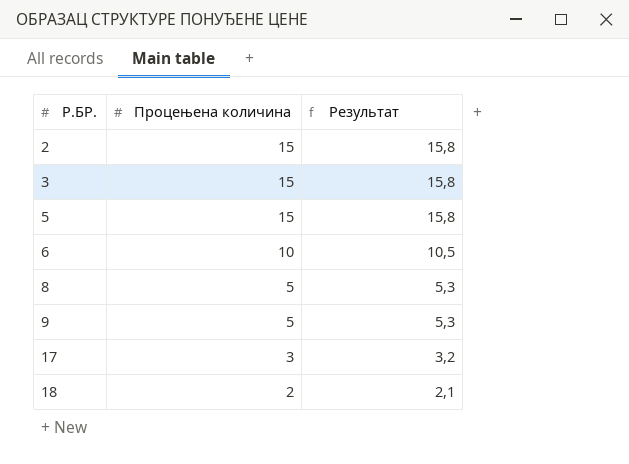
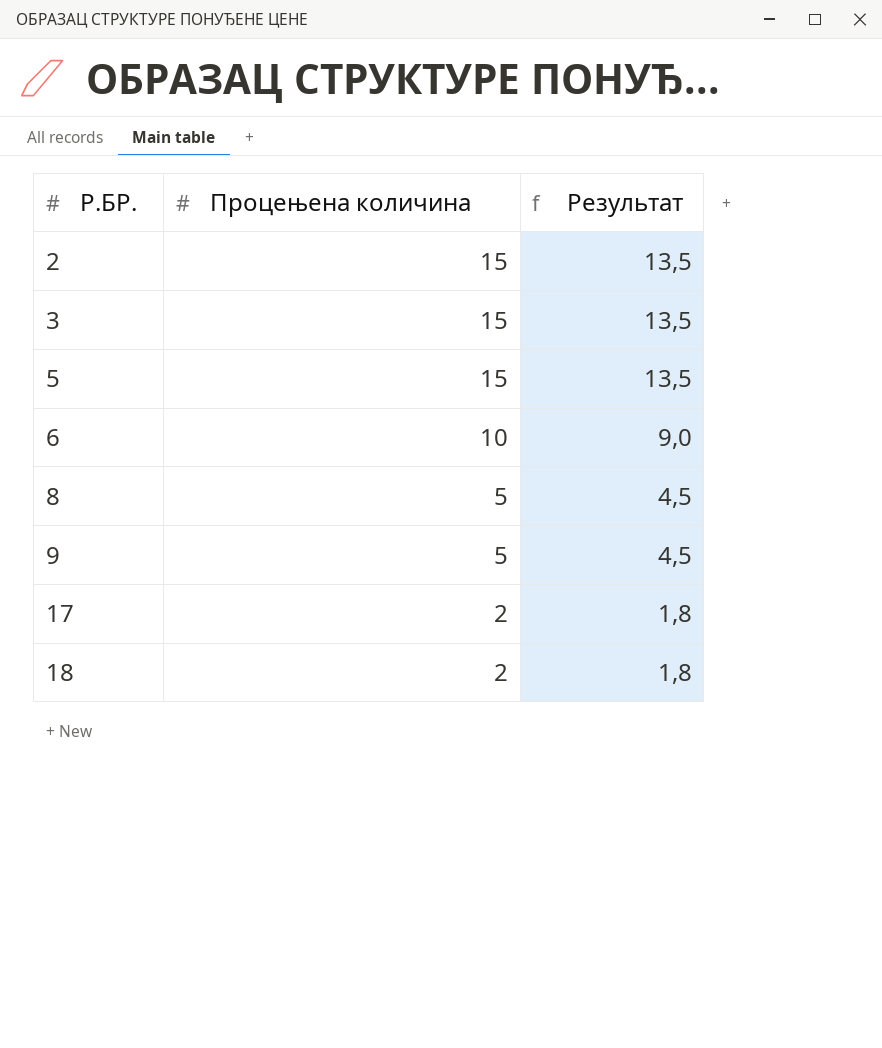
column Результат | formula: [Процењена количина] * 1,05 -> [Процењена количина] * 0,9
17 | Процењена количина: 3 -> 2

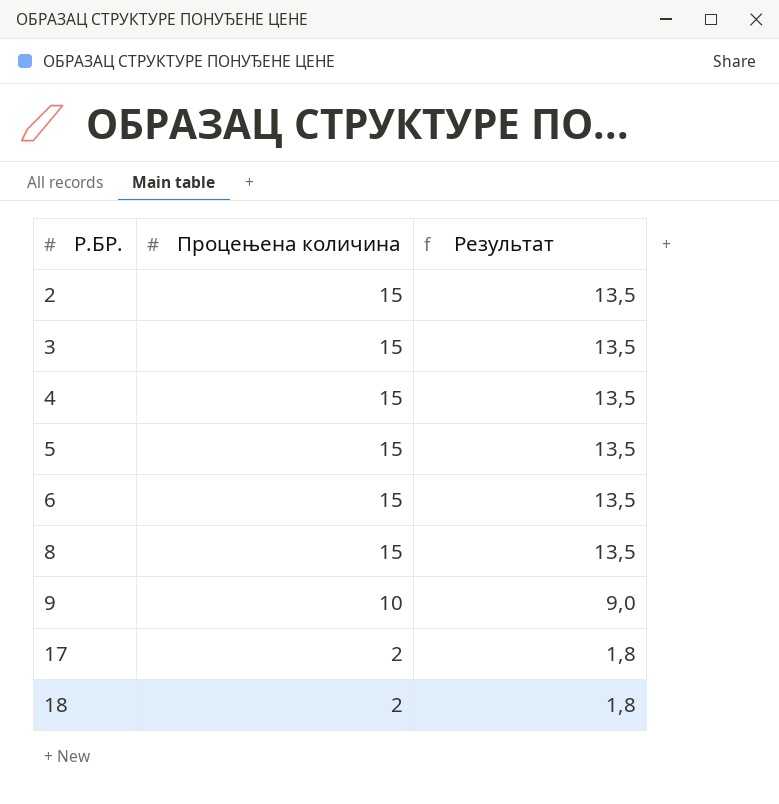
row 4: none -> 15 | 13,5
6 | Процењена количина: 10 -> 15
6 | Результат: 9,0 -> 13,5
8 | Процењена количина: 5 -> 15
8 | Результат: 4,5 -> 13,5
9 | Процењена количина: 5 -> 10
9 | Результат: 4,5 -> 9,0

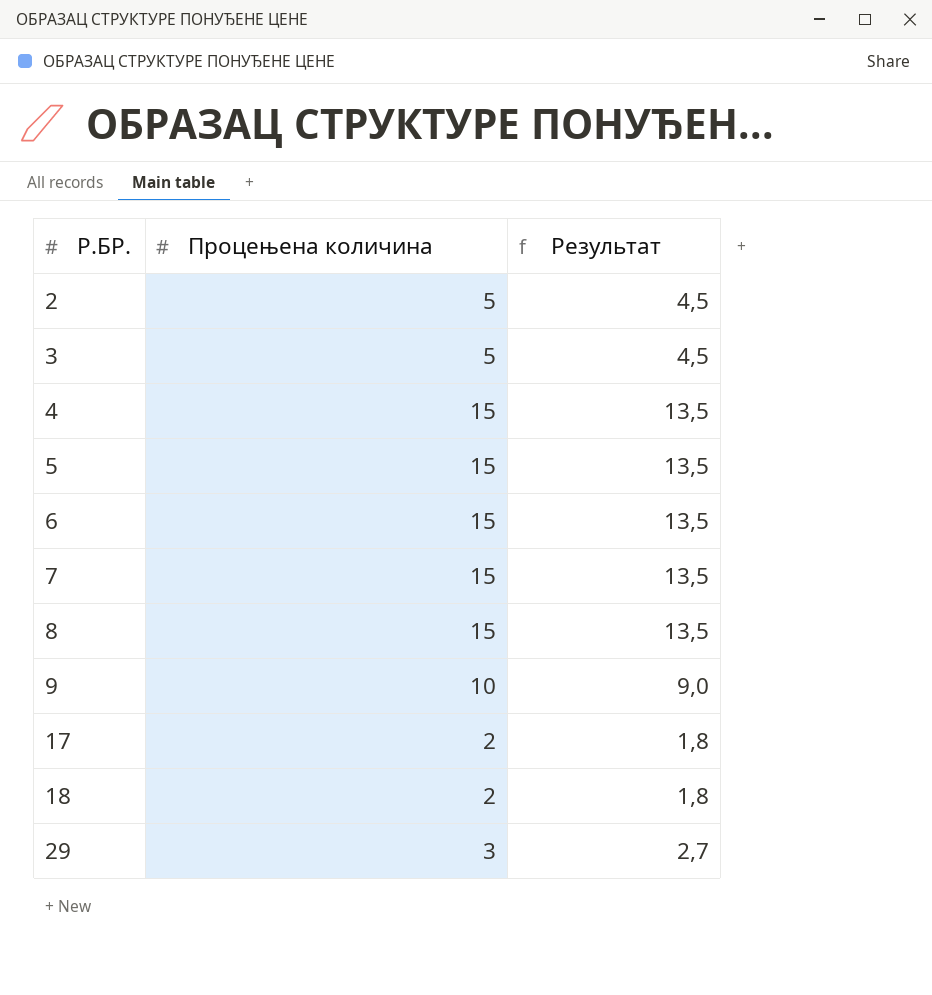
2 | Процењена количина: 15 -> 5
2 | Результат: 13,5 -> 4,5
3 | Процењена количина: 15 -> 5
3 | Результат: 13,5 -> 4,5
row 7: none -> 15 | 13,5
row 29: none -> 3 | 2,7

